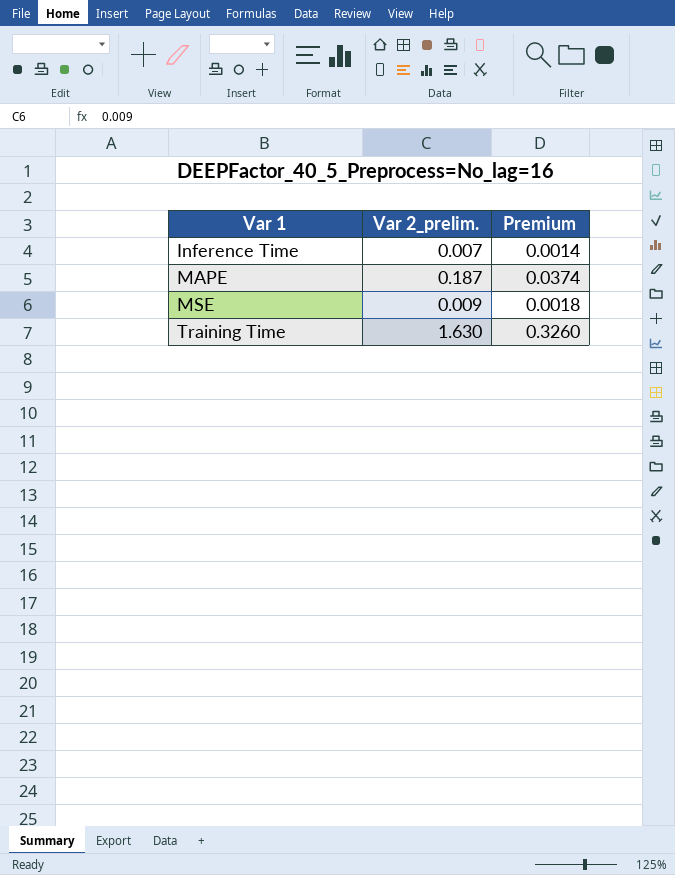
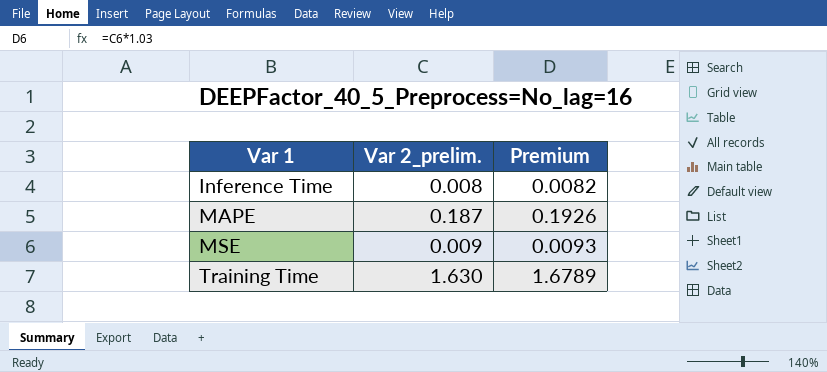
column Premium | formula: [Var 2_prelim.] * 0.2 -> [Var 2_prelim.] * 1.03
Inference Time | Var 2_prelim.: 0.007 -> 0.008

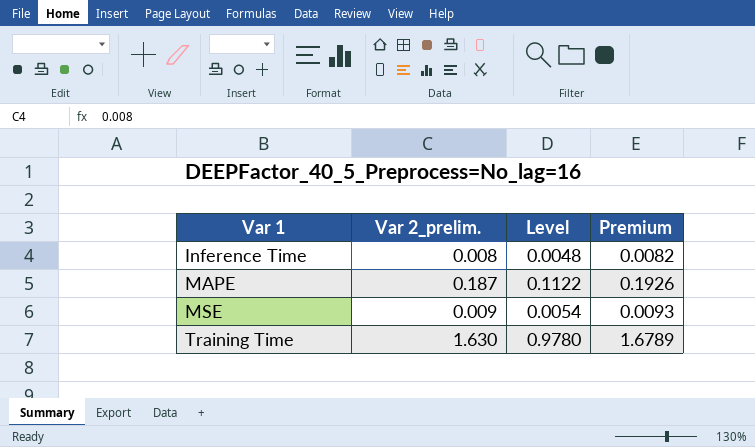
column Level | formula: none -> [Var 2_prelim.] * 0.6

